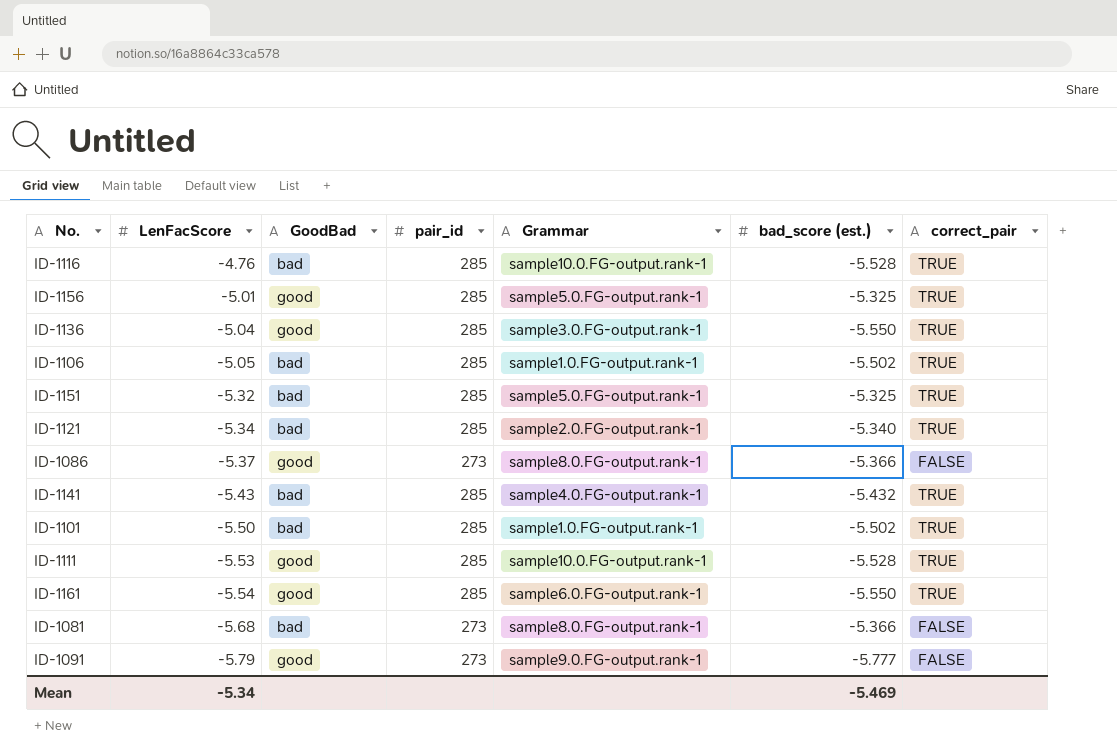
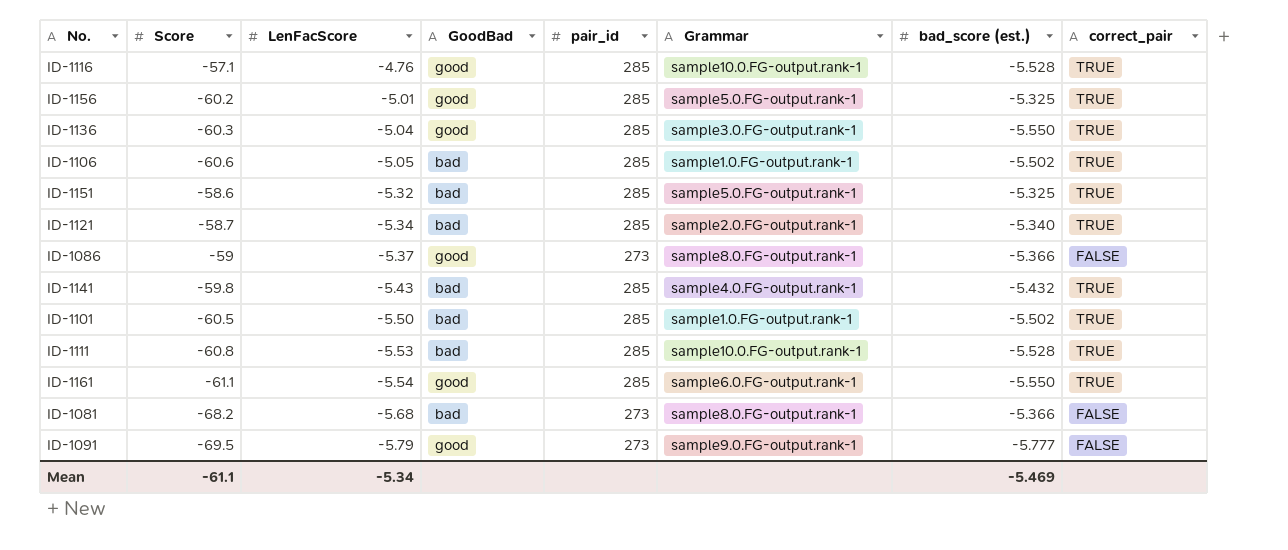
column Score | position: none -> 2
ID-1116 | GoodBad: bad -> good
ID-1111 | GoodBad: good -> bad

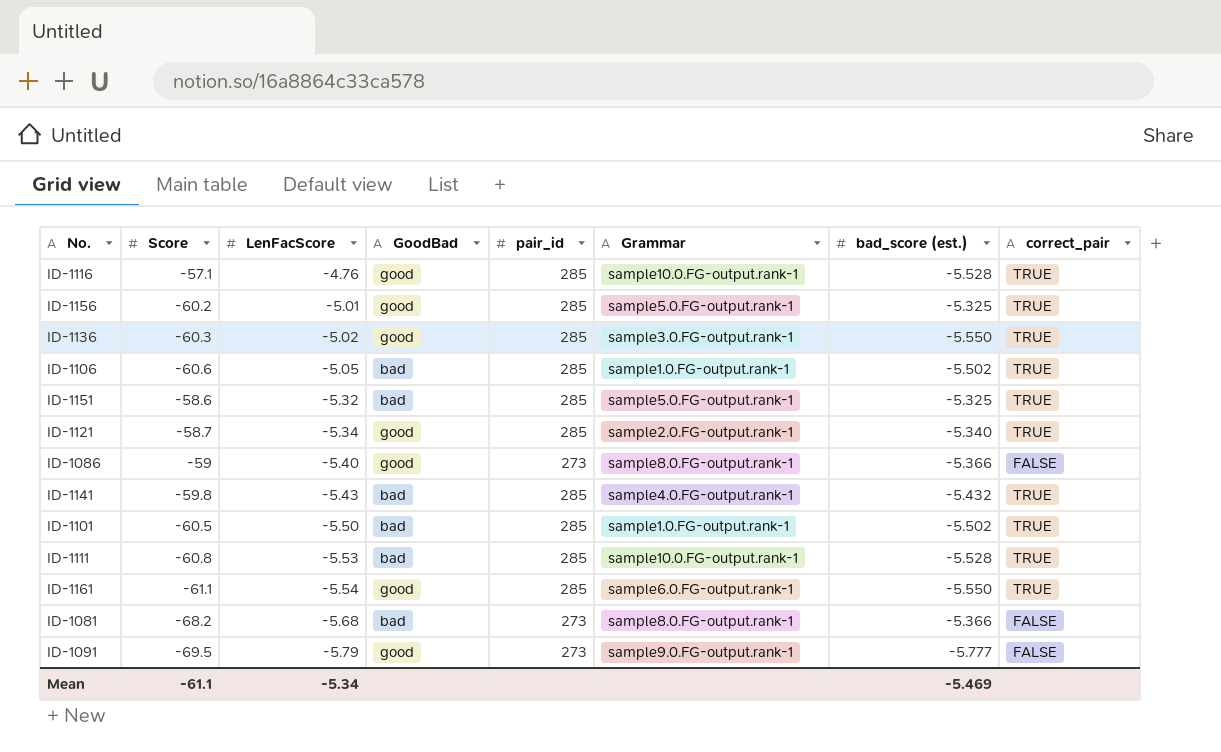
ID-1136 | LenFacScore: -5.04 -> -5.02
ID-1121 | GoodBad: bad -> good
ID-1086 | LenFacScore: -5.37 -> -5.40

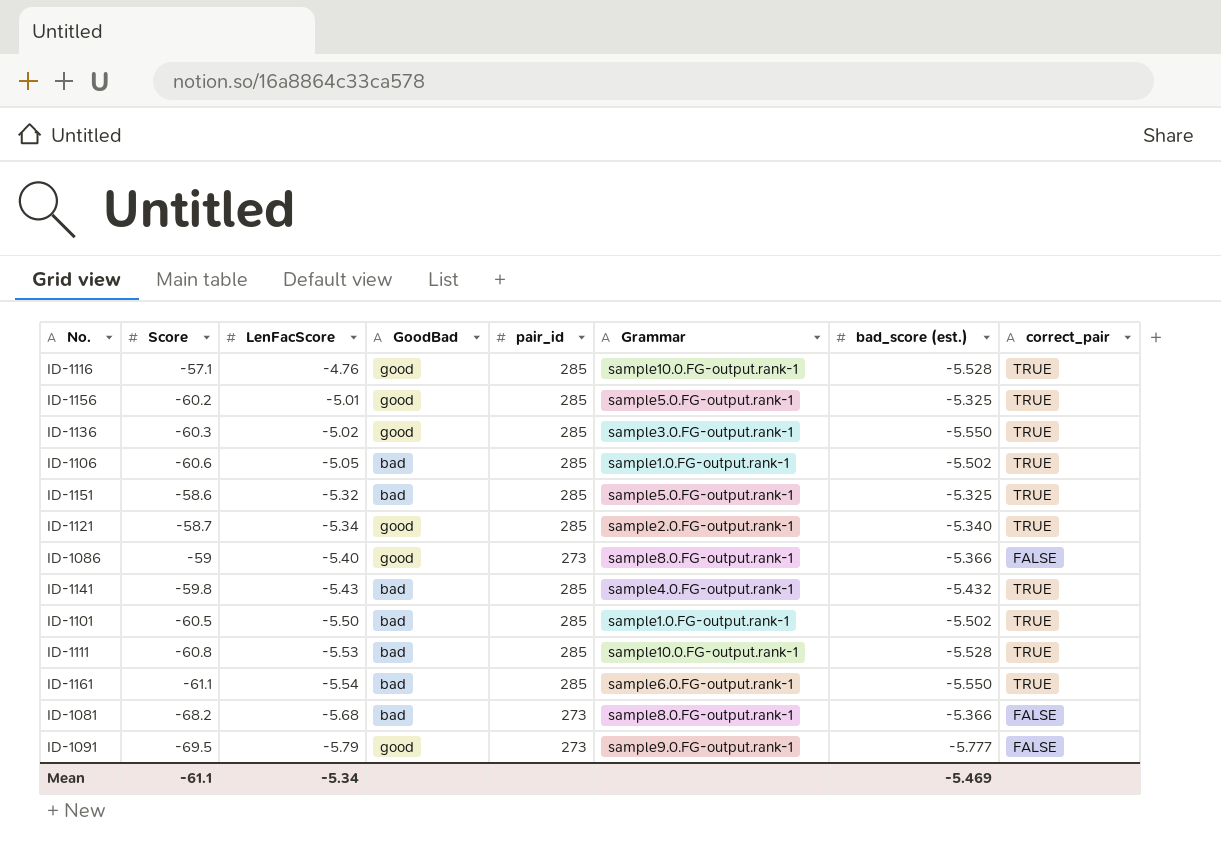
ID-1161 | GoodBad: good -> bad

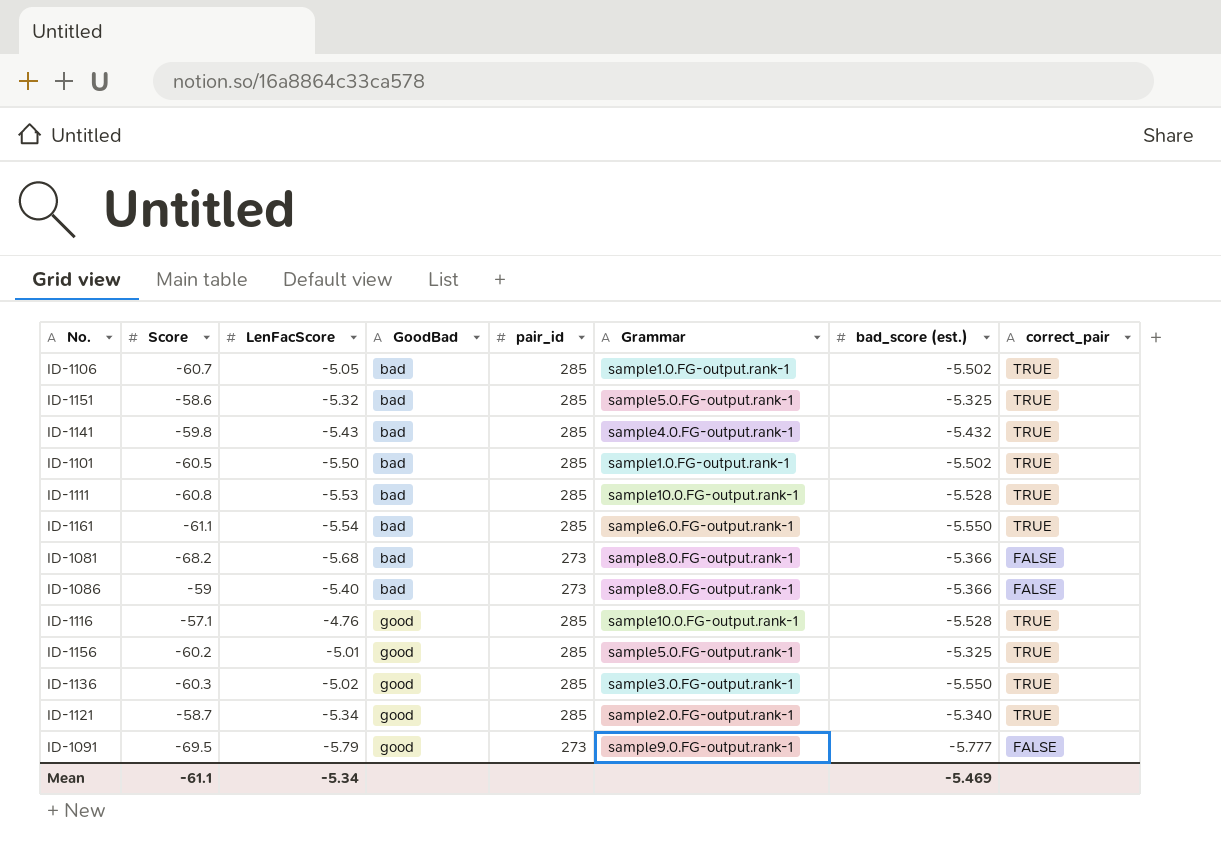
row order: LenFacScore descending -> GoodBad ascending
ID-1106 | Score: -60.6 -> -60.7
ID-1086 | GoodBad: good -> bad

